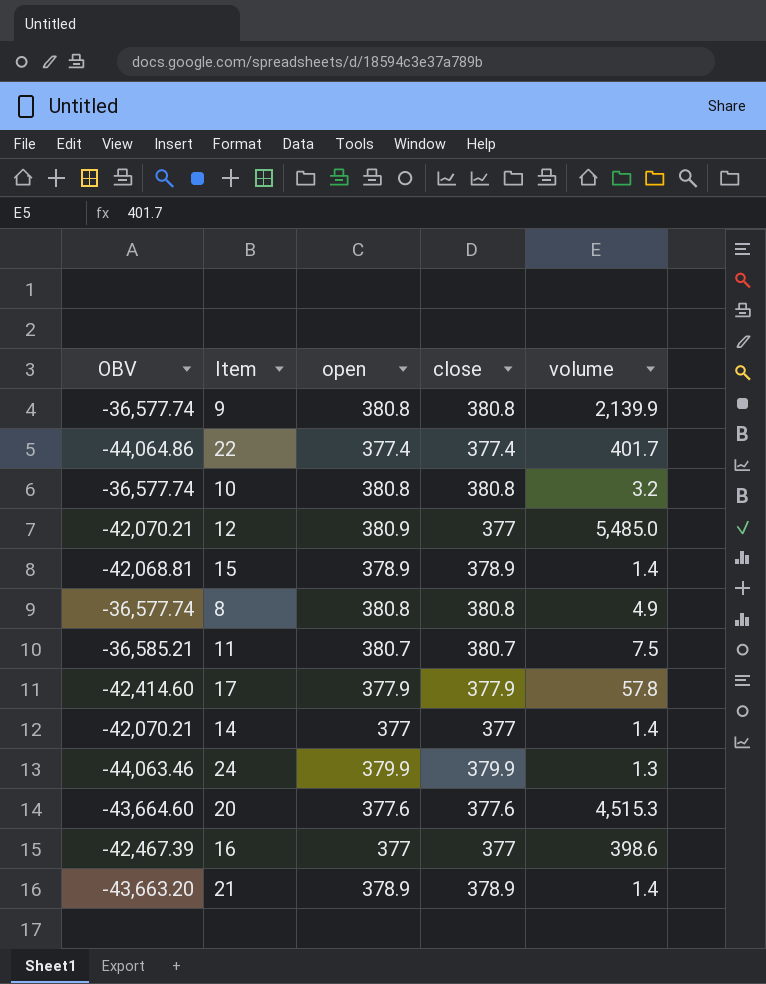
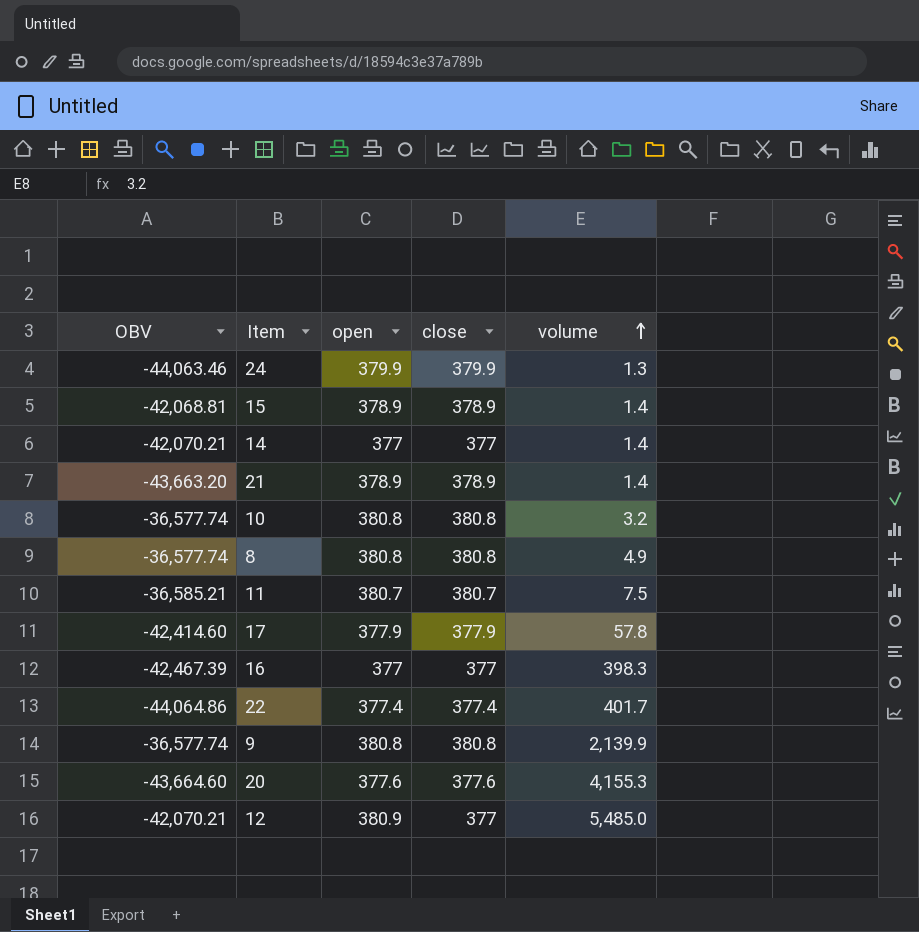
row order: none -> volume ascending
16 | volume: 398.6 -> 398.3
20 | volume: 4,515.3 -> 4,155.3

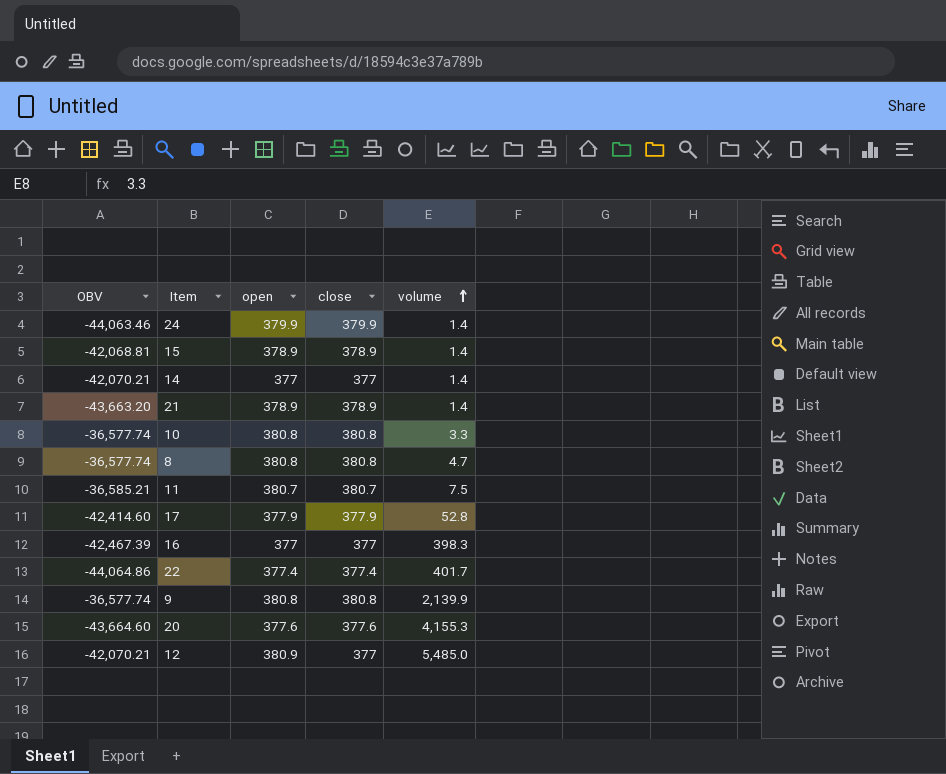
24 | volume: 1.3 -> 1.4
10 | volume: 3.2 -> 3.3
8 | volume: 4.9 -> 4.7
17 | volume: 57.8 -> 52.8

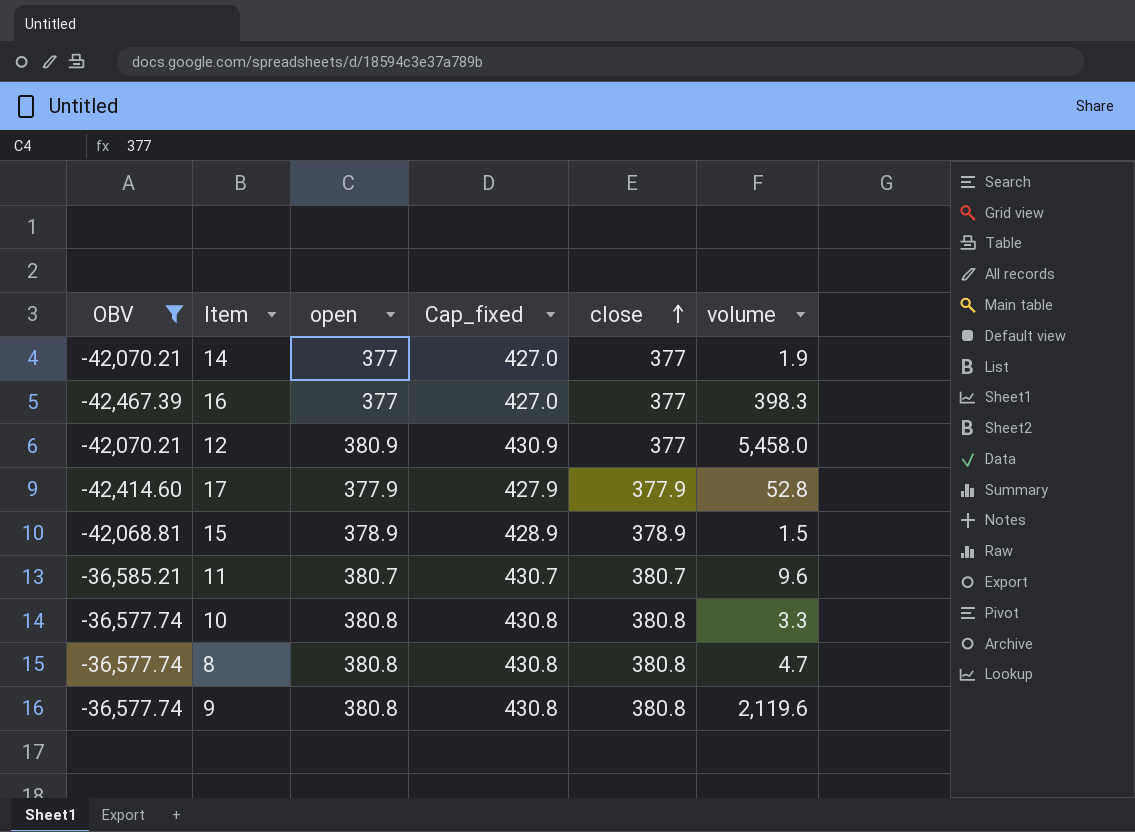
filter: none -> OBV >= -42,467.39
row order: volume ascending -> close ascending
column Cap_fixed | formula: none -> [open] + 50
14 | volume: 1.4 -> 1.9
12 | volume: 5,485.0 -> 5,458.0
15 | volume: 1.4 -> 1.5
11 | volume: 7.5 -> 9.6
9 | volume: 2,139.9 -> 2,119.6

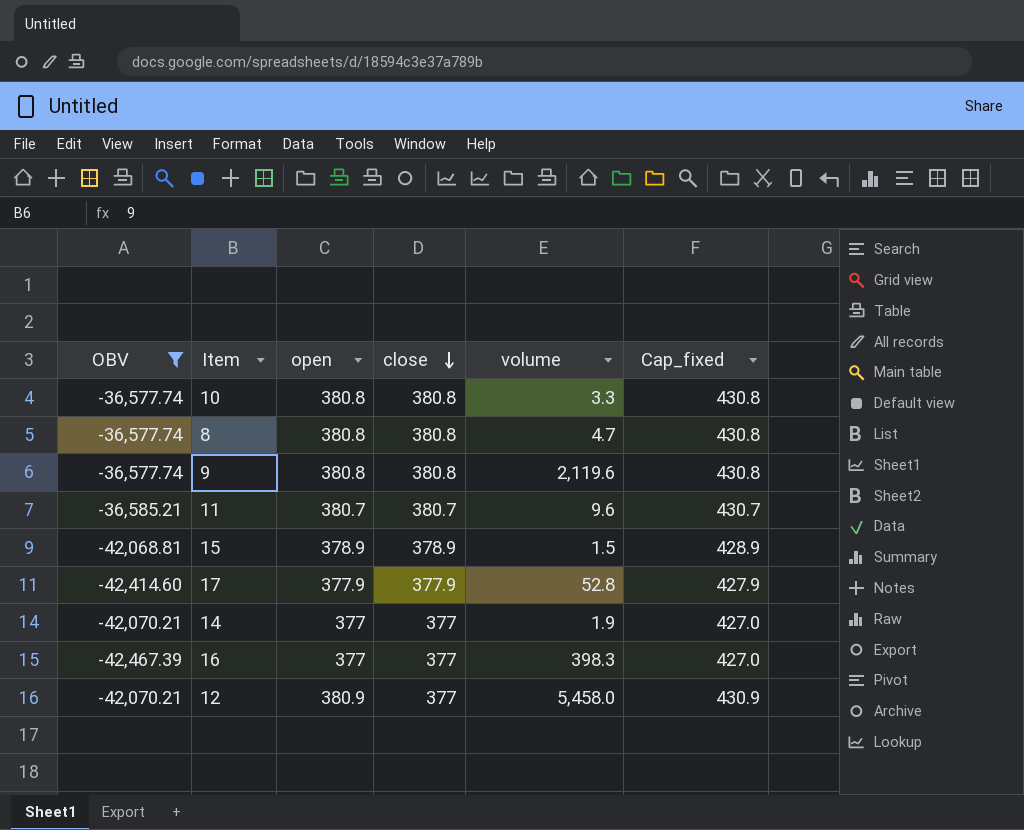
row order: close ascending -> close descending
column Cap_fixed | position: 4 -> 6

